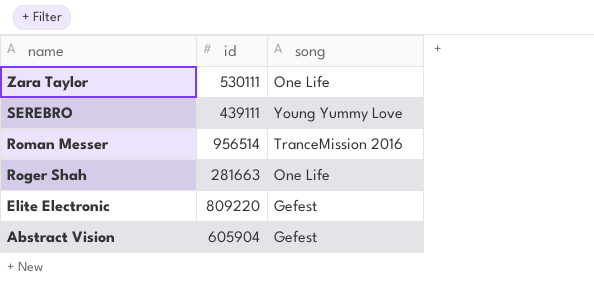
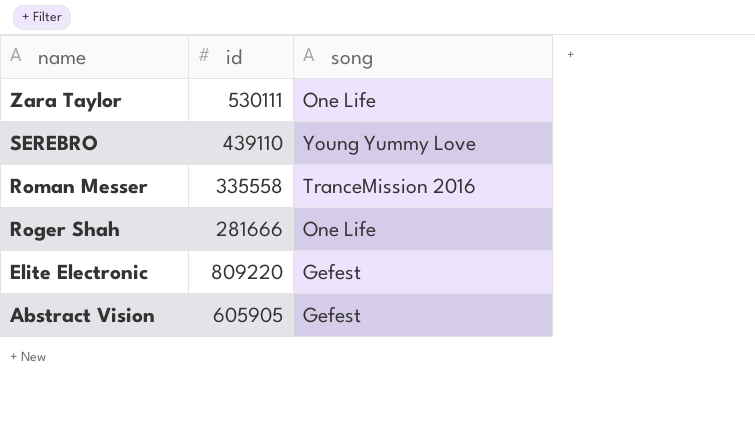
SEREBRO | id: 439111 -> 439110
Roman Messer | id: 956514 -> 335558
Roger Shah | id: 281663 -> 281666
Abstract Vision | id: 605904 -> 605905

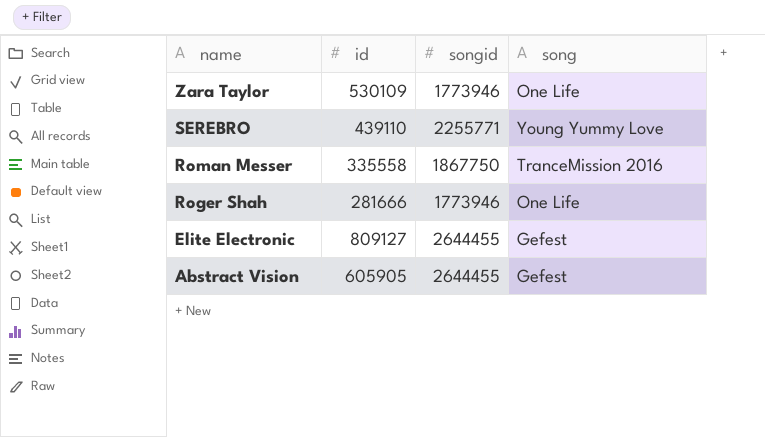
column songid | position: none -> 3
Zara Taylor | id: 530111 -> 530109
Elite Electronic | id: 809220 -> 809127

